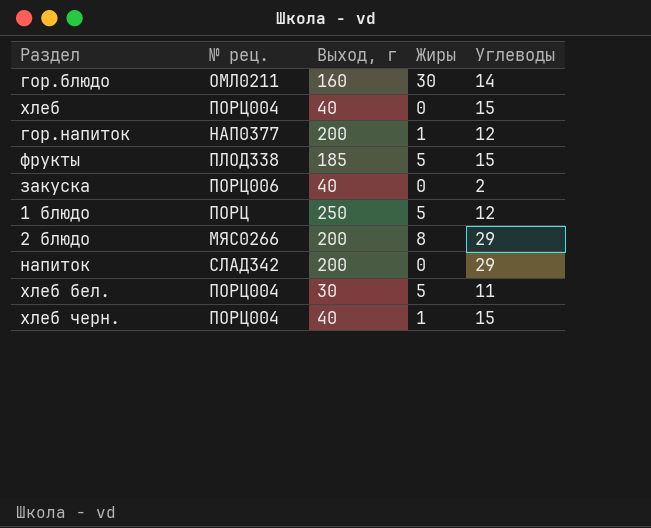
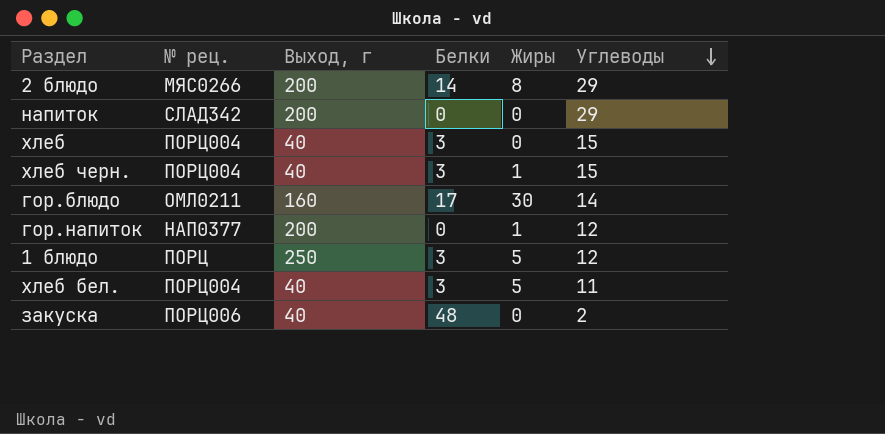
row order: none -> Углеводы descending
column Белки | position: none -> 4
row фрукты: ПЛОД338 | 185 | 5 | 15 -> none
хлеб бел. | Выход, г: 30 -> 40

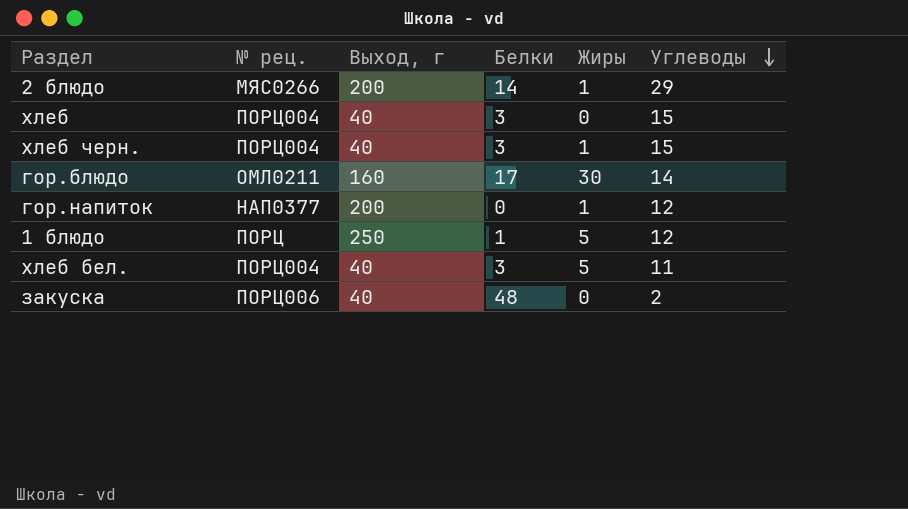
row напиток: СЛАД342 | 200 | 0 | 0 | 29 -> none
2 блюдо | Жиры: 8 -> 1
1 блюдо | Белки: 3 -> 1

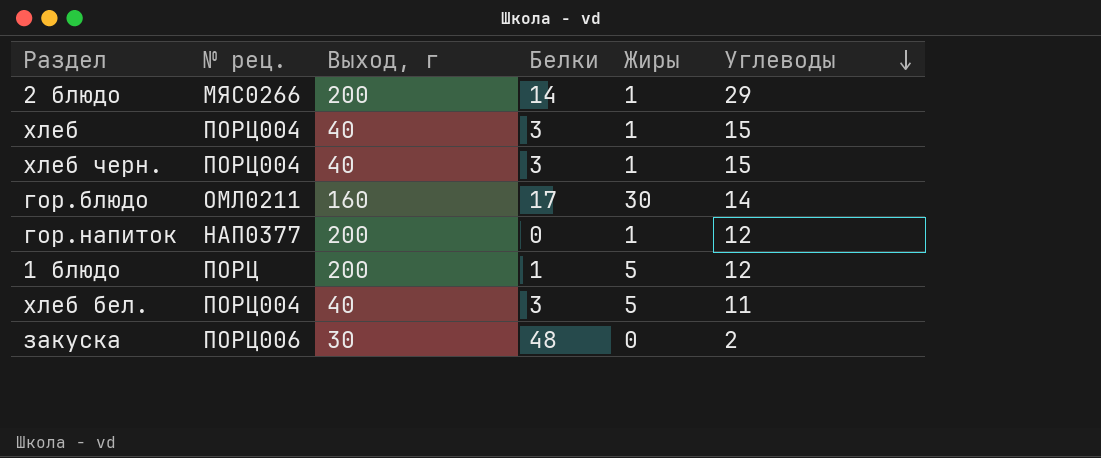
хлеб | Жиры: 0 -> 1
1 блюдо | Выход, г: 250 -> 200
закуска | Выход, г: 40 -> 30

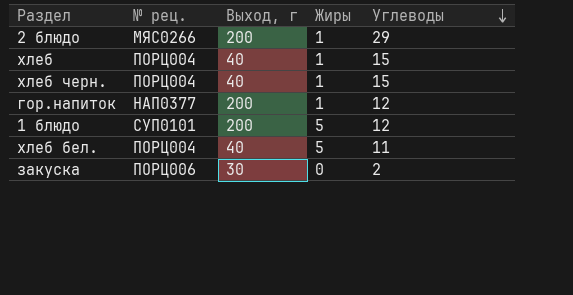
column Белки | position: 4 -> none
row гор.блюдо: ОМЛ0211 | 160 | 17 | 30 | 14 -> none
1 блюдо | № рец.: ПОРЦ -> СУП0101

